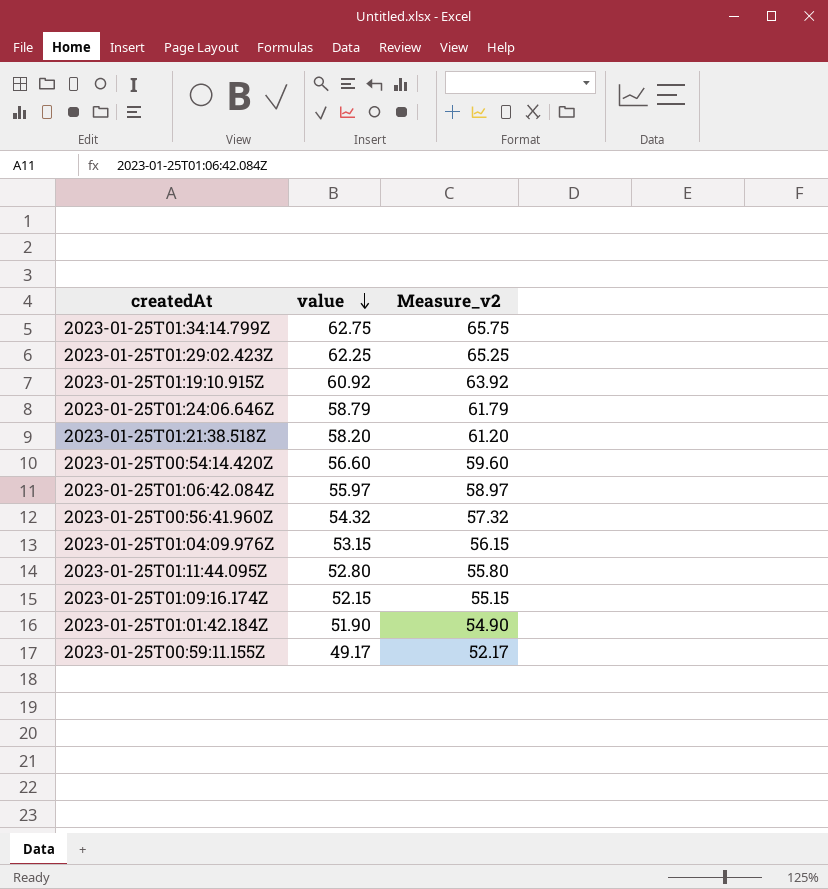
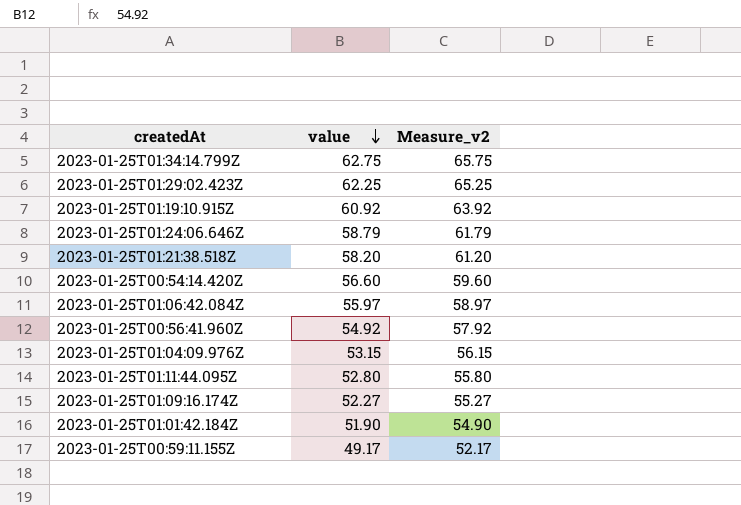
2023-01-25T00:56:41.960Z | value: 54.32 -> 54.92
2023-01-25T00:56:41.960Z | Measure_v2: 57.32 -> 57.92
2023-01-25T01:09:16.174Z | value: 52.15 -> 52.27
2023-01-25T01:09:16.174Z | Measure_v2: 55.15 -> 55.27

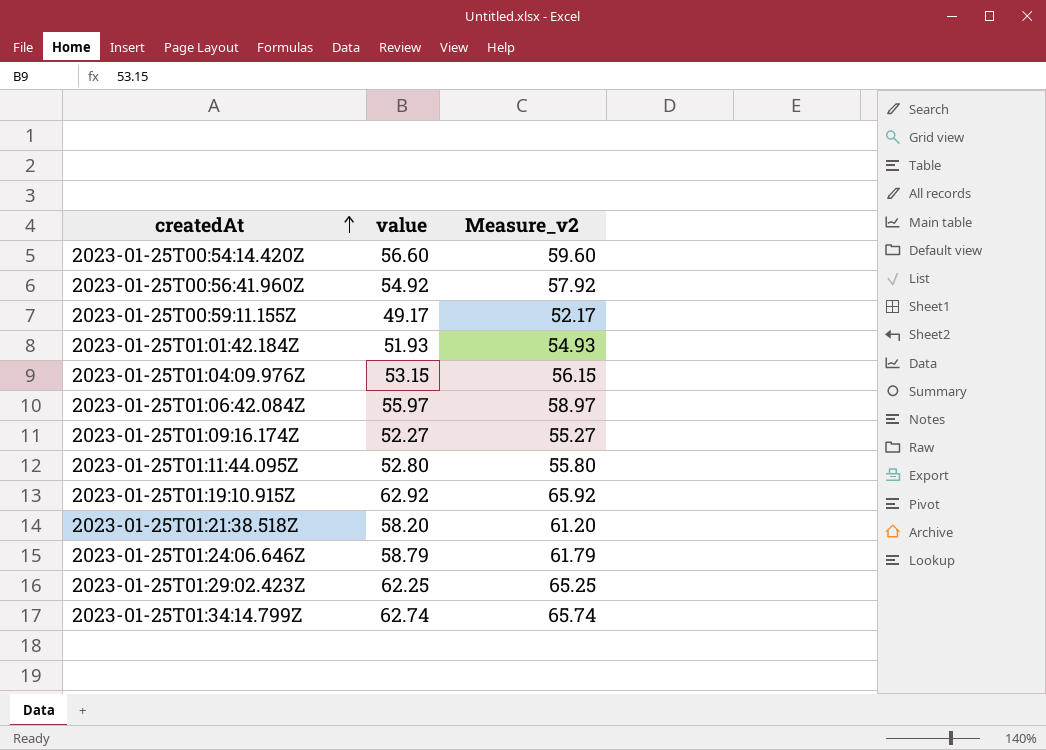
row order: value descending -> createdAt ascending
2023-01-25T01:01:42.184Z | value: 51.90 -> 51.93
2023-01-25T01:01:42.184Z | Measure_v2: 54.90 -> 54.93
2023-01-25T01:19:10.915Z | value: 60.92 -> 62.92
2023-01-25T01:19:10.915Z | Measure_v2: 63.92 -> 65.92
2023-01-25T01:34:14.799Z | value: 62.75 -> 62.74
2023-01-25T01:34:14.799Z | Measure_v2: 65.75 -> 65.74

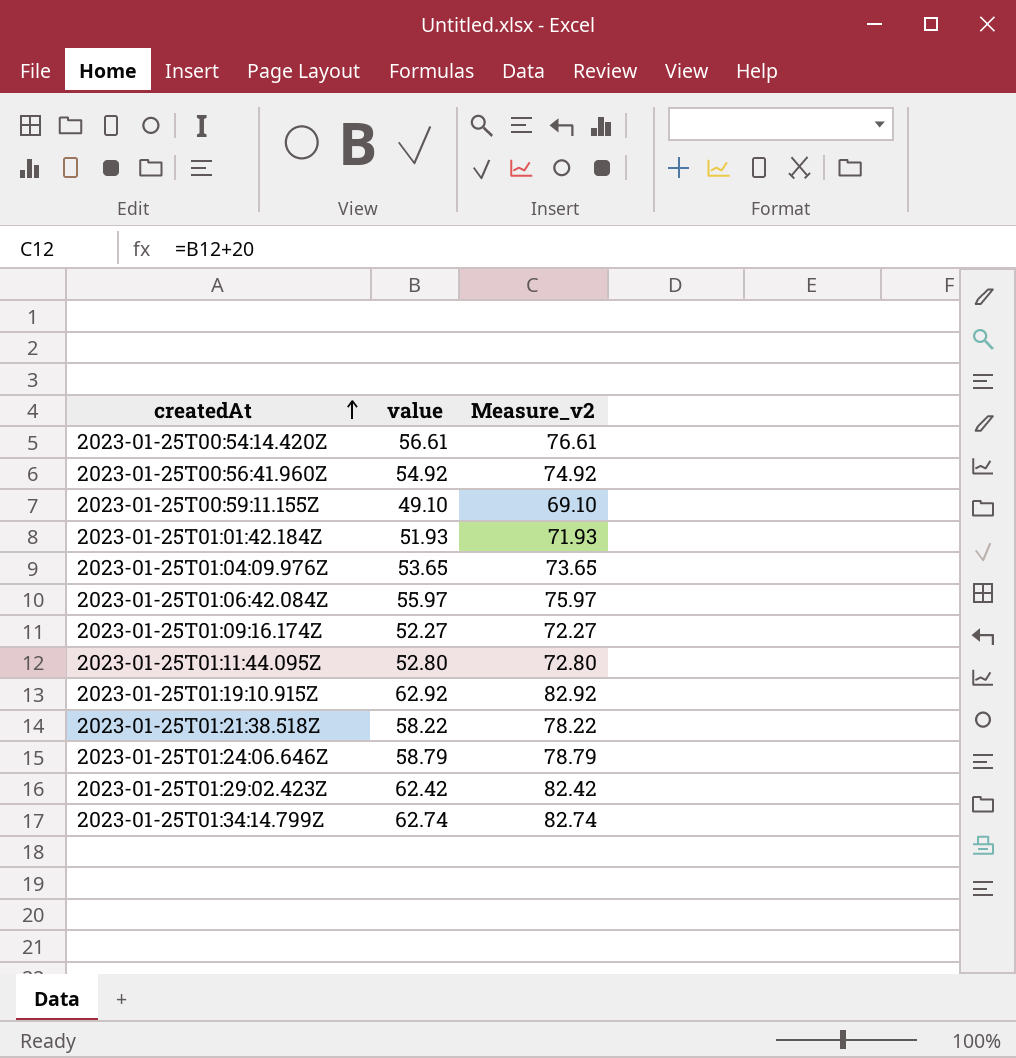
column Measure_v2 | formula: [value] + 3 -> [value] + 20
2023-01-25T00:54:14.420Z | value: 56.60 -> 56.61
2023-01-25T00:59:11.155Z | value: 49.17 -> 49.10
2023-01-25T01:04:09.976Z | value: 53.15 -> 53.65
2023-01-25T01:21:38.518Z | value: 58.20 -> 58.22
2023-01-25T01:29:02.423Z | value: 62.25 -> 62.42

